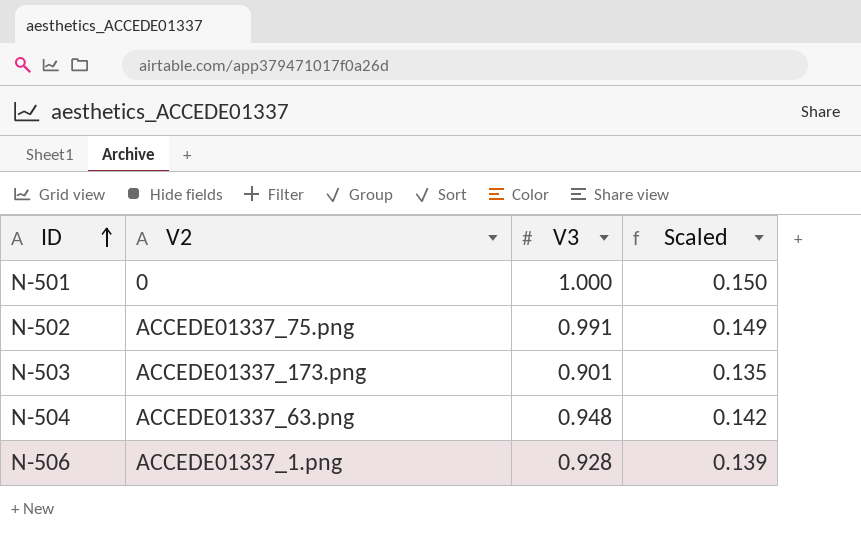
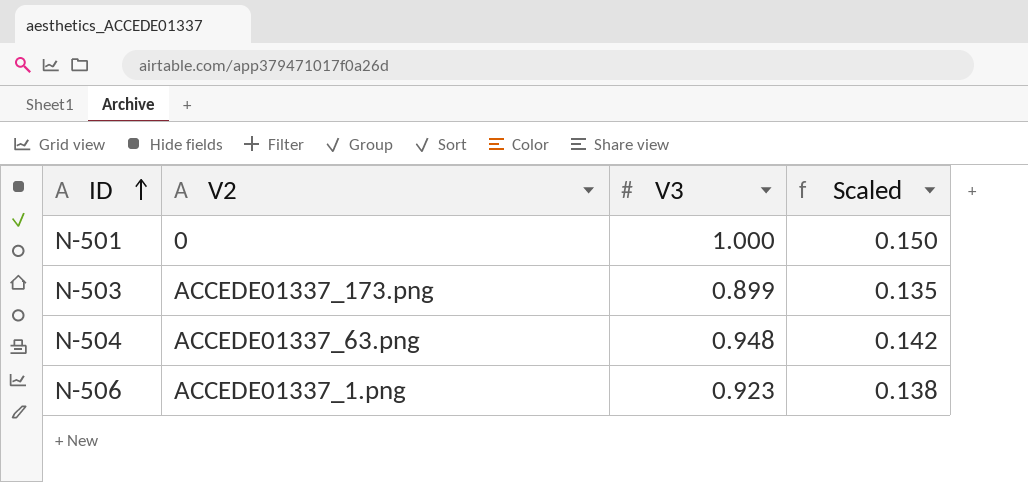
row N-502: ACCEDE01337_75.png | 0.991 | 0.149 -> none
N-503 | V3: 0.901 -> 0.899
N-506 | V3: 0.928 -> 0.923
N-506 | Scaled: 0.139 -> 0.138

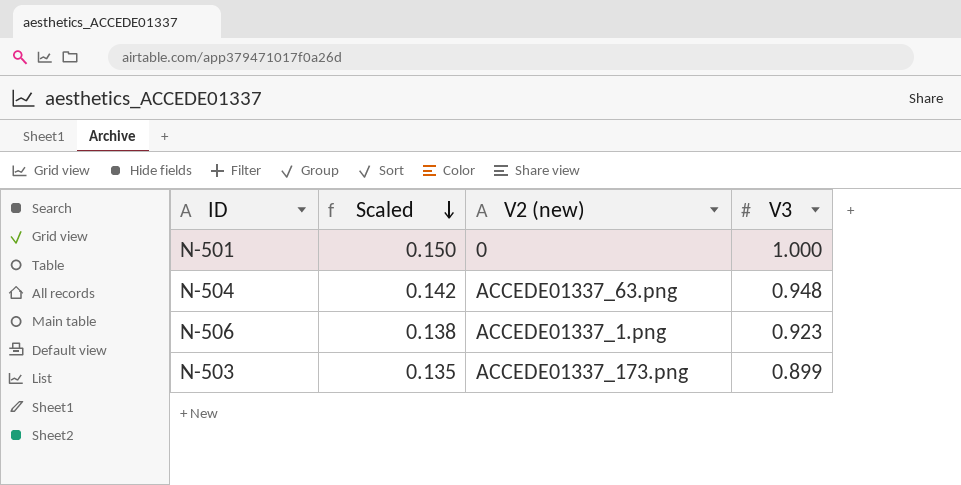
row order: ID ascending -> Scaled descending
column Scaled | position: 4 -> 2
column name: V2 -> V2 (new)

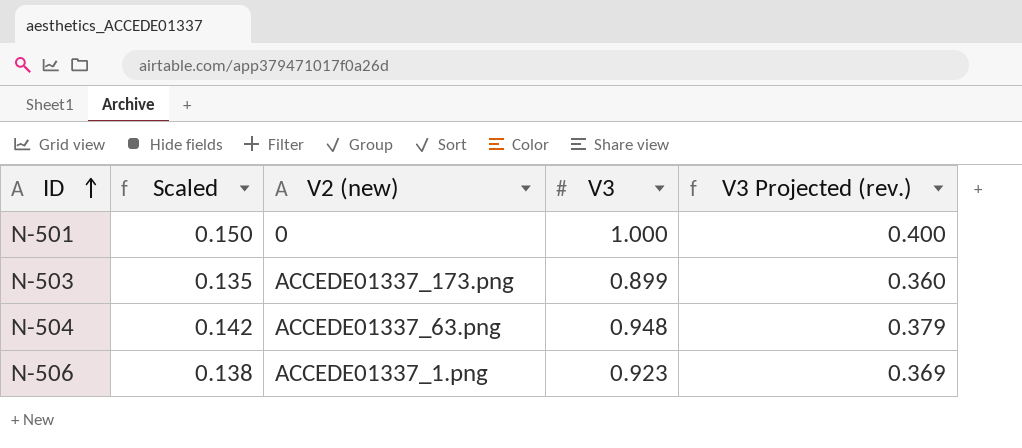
row order: Scaled descending -> ID ascending
column V3 Projected (rev.) | formula: none -> [V3] * 0.4

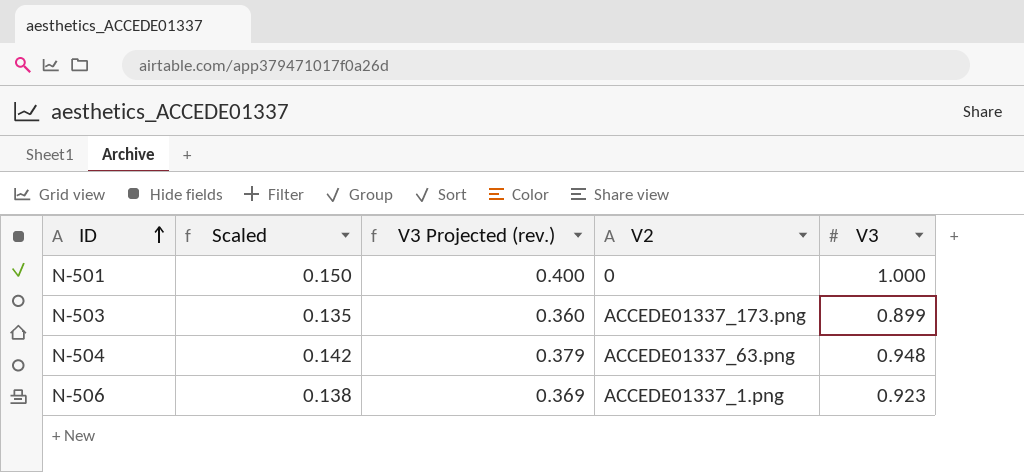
column V3 Projected (rev.) | position: 5 -> 3
column name: V2 (new) -> V2

